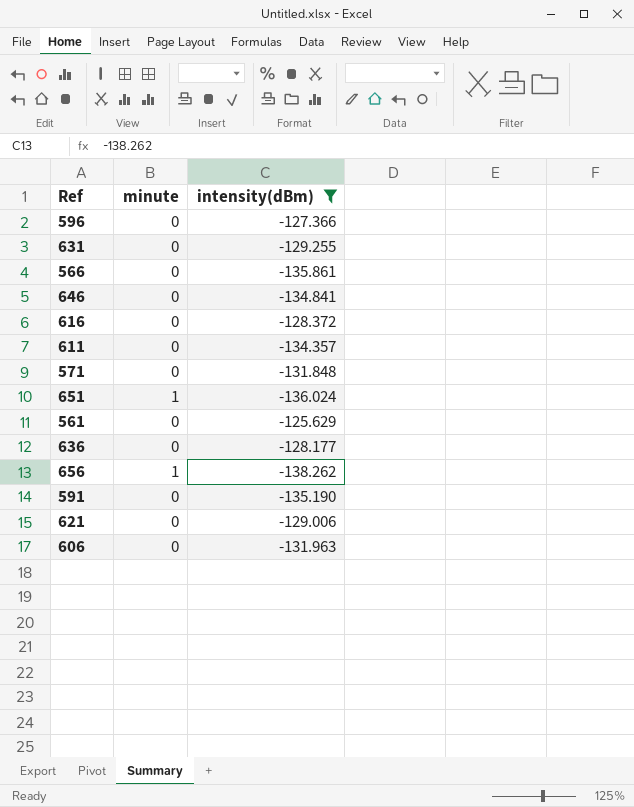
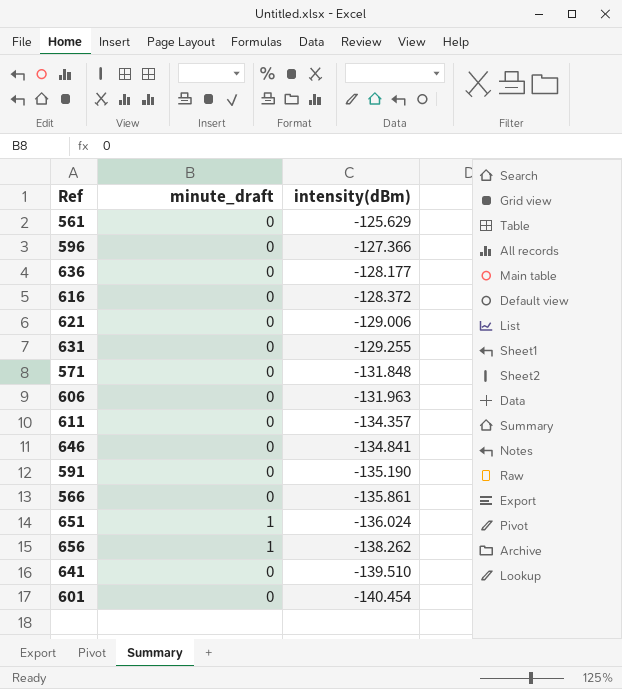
filter: intensity(dBm) >= -138.262 -> none
row order: none -> intensity(dBm) descending
column name: minute -> minute_draft

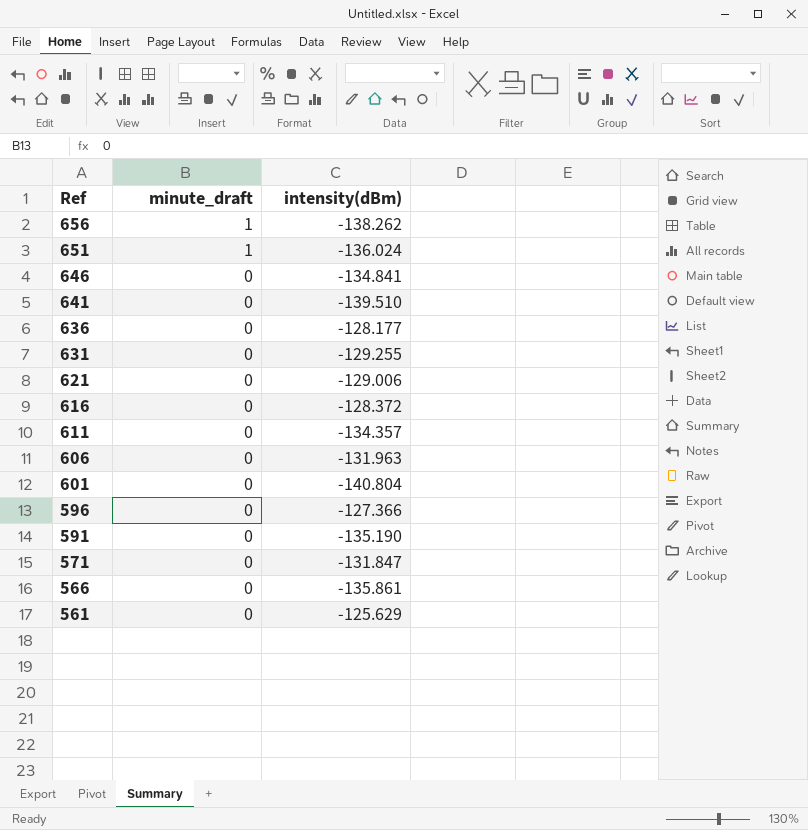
row order: intensity(dBm) descending -> Ref descending
601 | intensity(dBm): -140.454 -> -140.804
571 | intensity(dBm): -131.848 -> -131.847

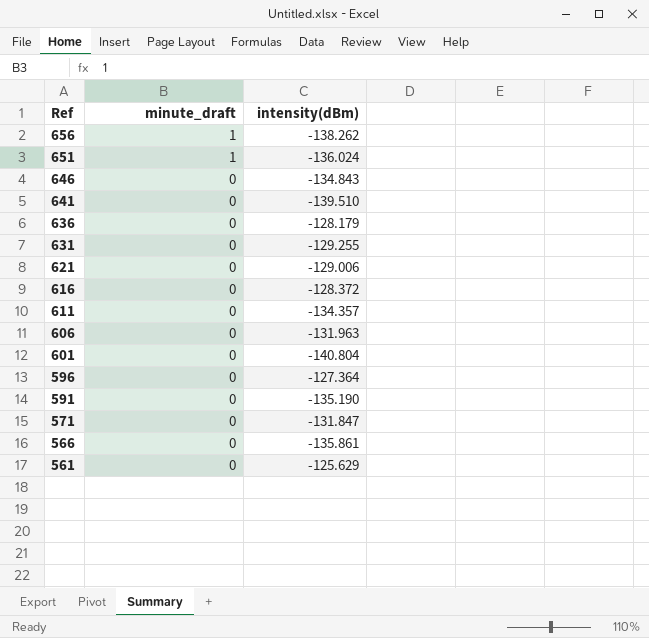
646 | intensity(dBm): -134.841 -> -134.843
636 | intensity(dBm): -128.177 -> -128.179
596 | intensity(dBm): -127.366 -> -127.364

